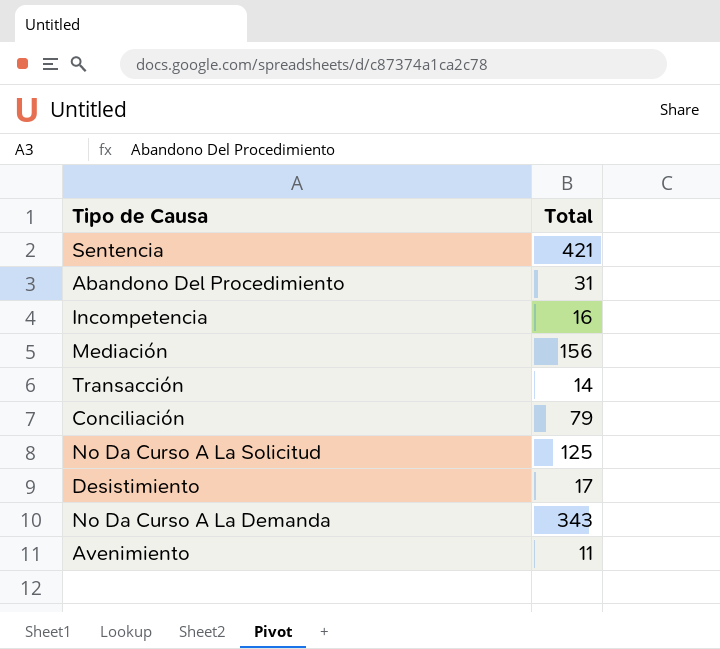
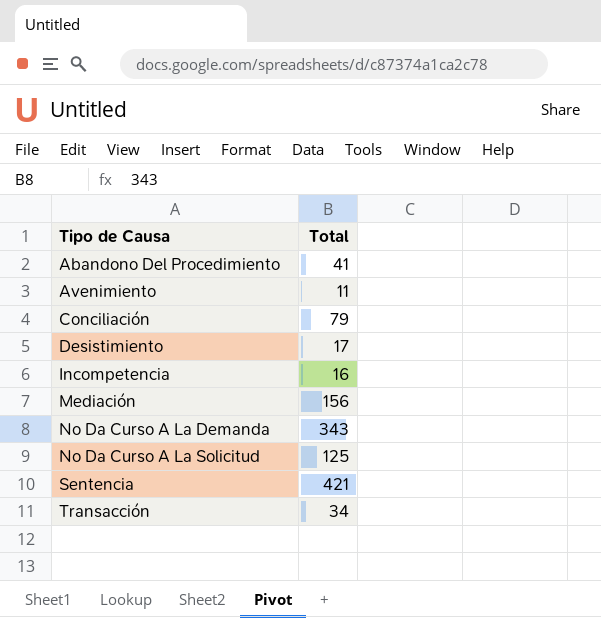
row order: none -> Tipo de Causa ascending
Abandono Del Procedimiento | Total: 31 -> 41
Transacción | Total: 14 -> 34

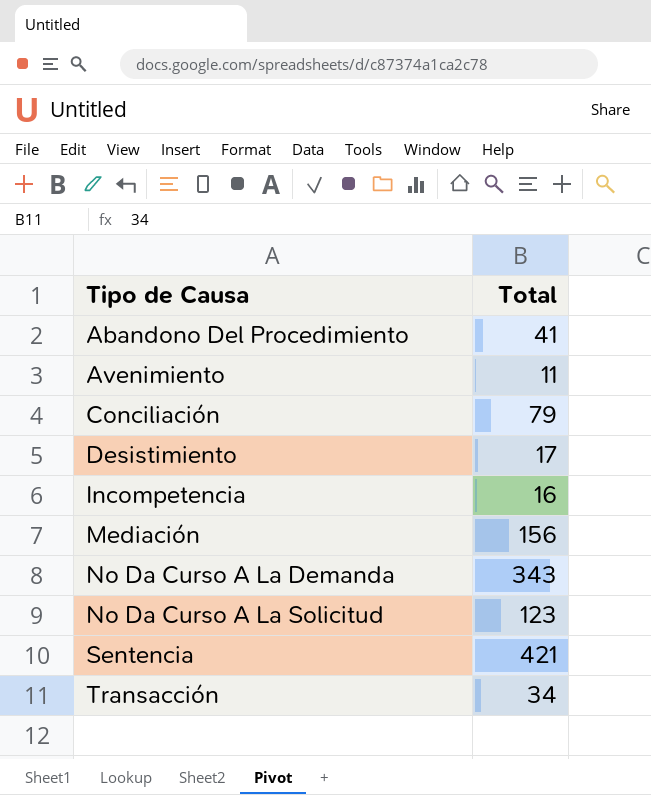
No Da Curso A La Solicitud | Total: 125 -> 123

